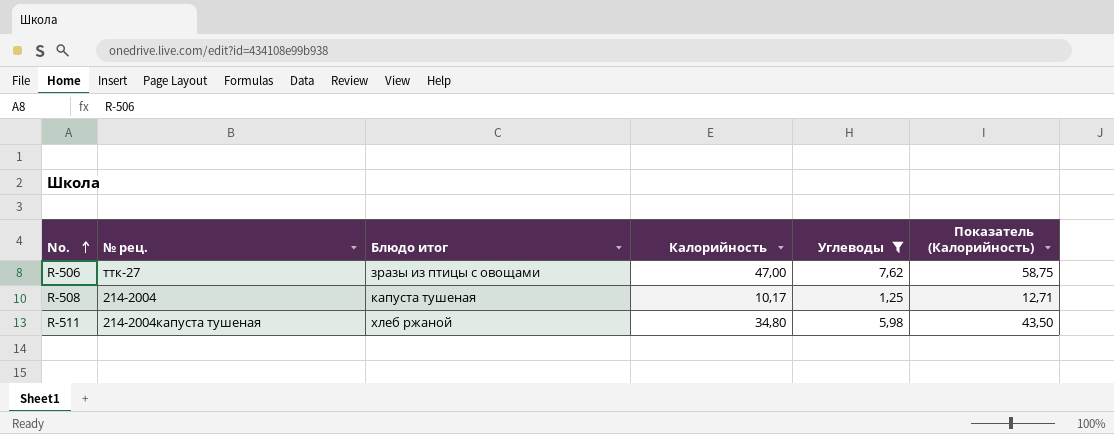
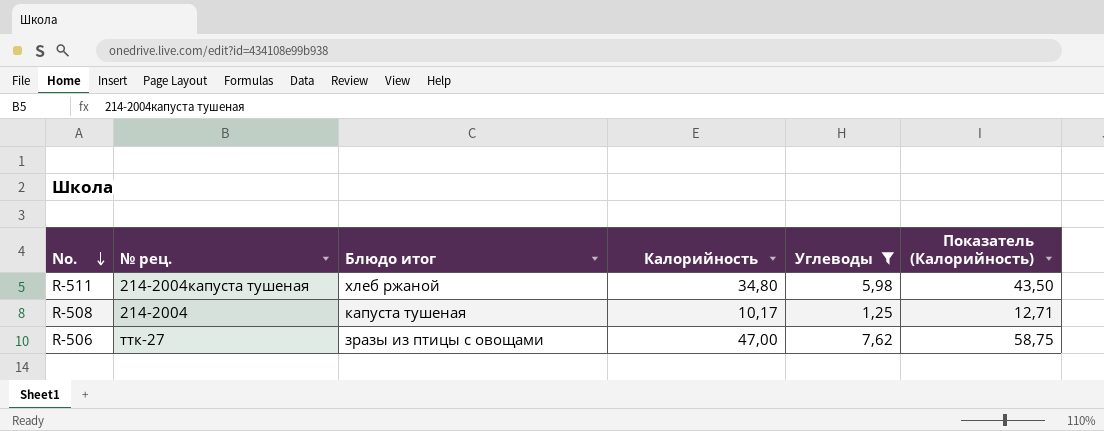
row order: No. ascending -> No. descending

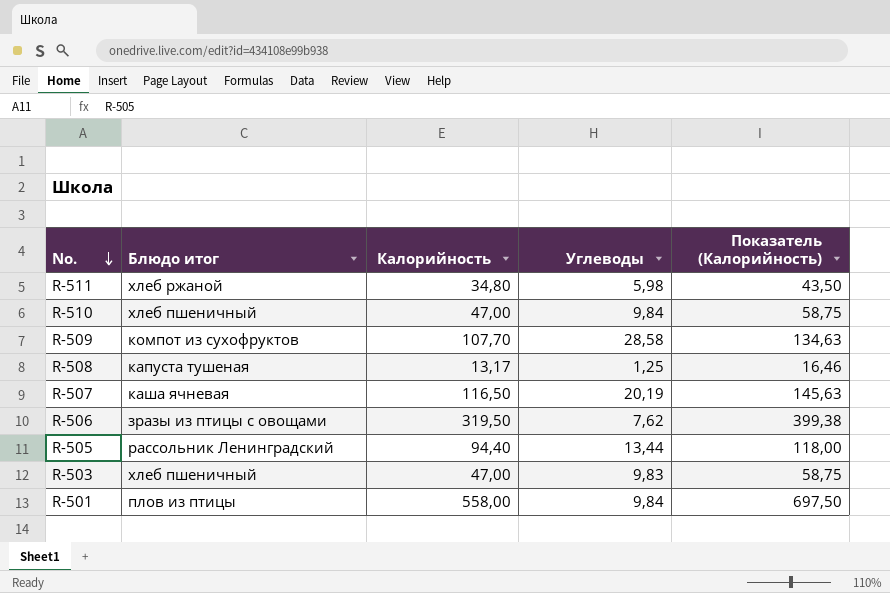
filter: Углеводы <= 7,62 -> none
column № рец. | position: 2 -> none
R-508 | Калорийность: 10,17 -> 13,17
R-508 | Показатель (Калорийность): 12,71 -> 16,46
R-506 | Калорийность: 47,00 -> 319,50
R-506 | Показатель (Калорийность): 58,75 -> 399,38

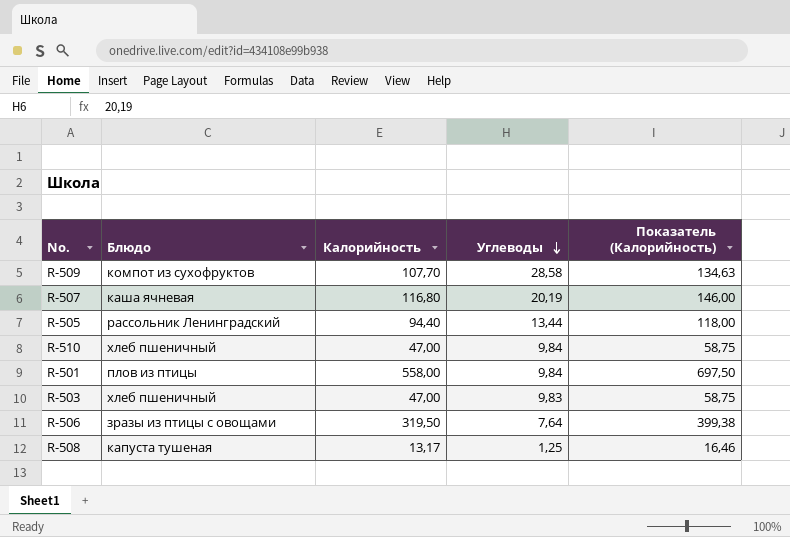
row order: No. descending -> Углеводы descending
column name: Блюдо итог -> Блюдо
row R-511: хлеб ржаной | 34,80 | 5,98 | 43,50 -> none
R-507 | Калорийность: 116,50 -> 116,80
R-507 | Показатель (Калорийность): 145,63 -> 146,00
R-506 | Углеводы: 7,62 -> 7,64

